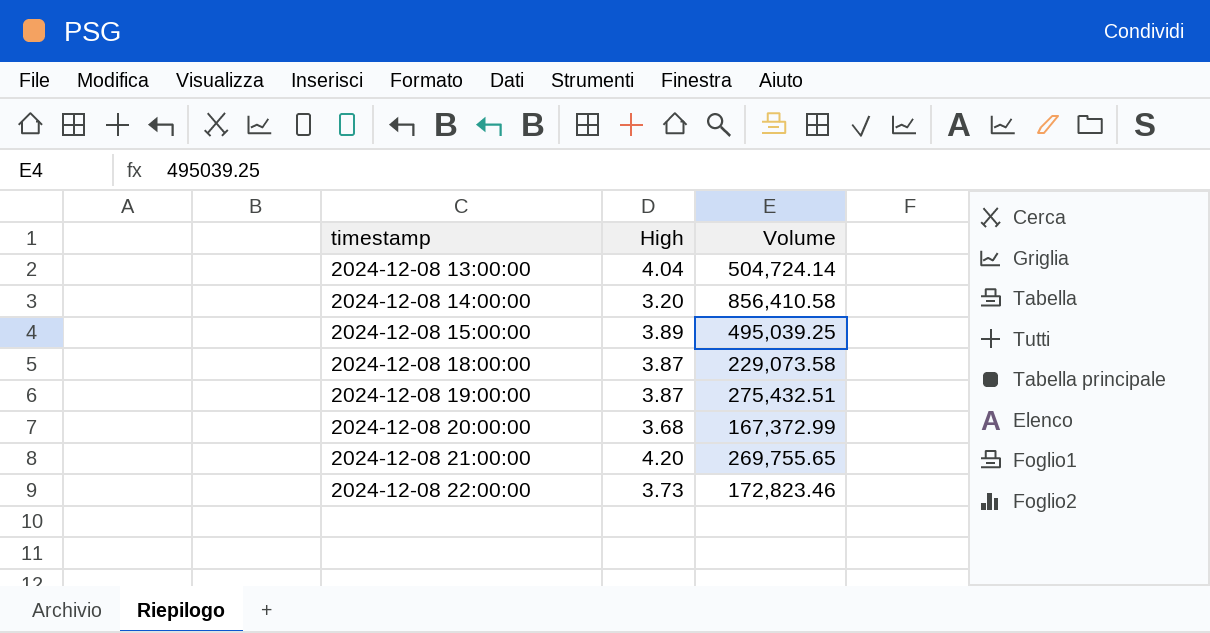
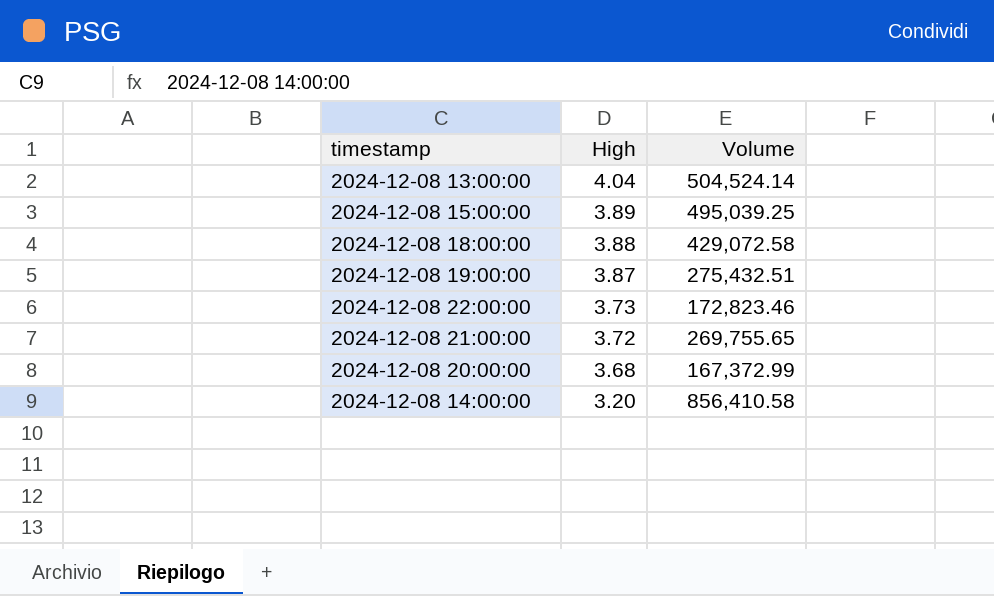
row order: timestamp ascending -> High descending
2024-12-08 13:00:00 | Volume: 504,724.14 -> 504,524.14
2024-12-08 18:00:00 | High: 3.87 -> 3.88
2024-12-08 18:00:00 | Volume: 229,073.58 -> 429,072.58
2024-12-08 21:00:00 | High: 4.20 -> 3.72

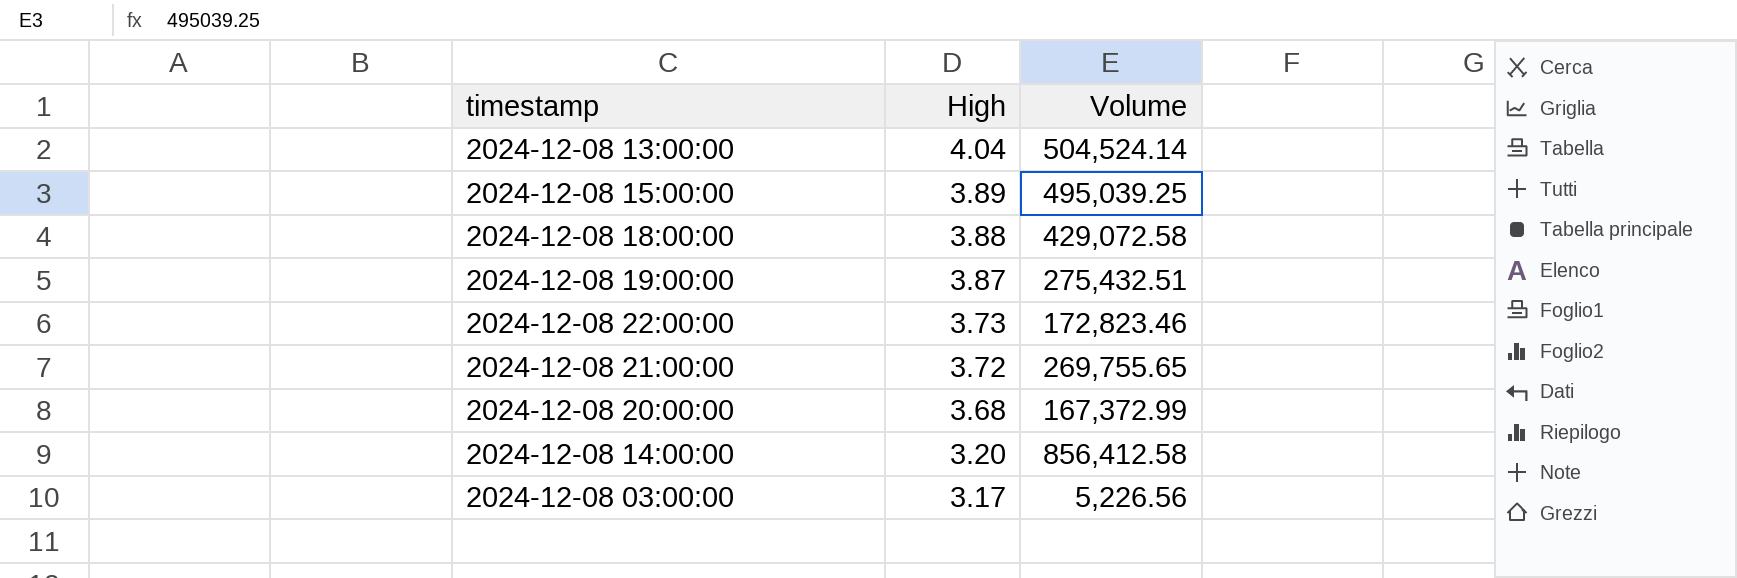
2024-12-08 14:00:00 | Volume: 856,410.58 -> 856,412.58
row 2024-12-08 03:00:00: none -> 3.17 | 5,226.56

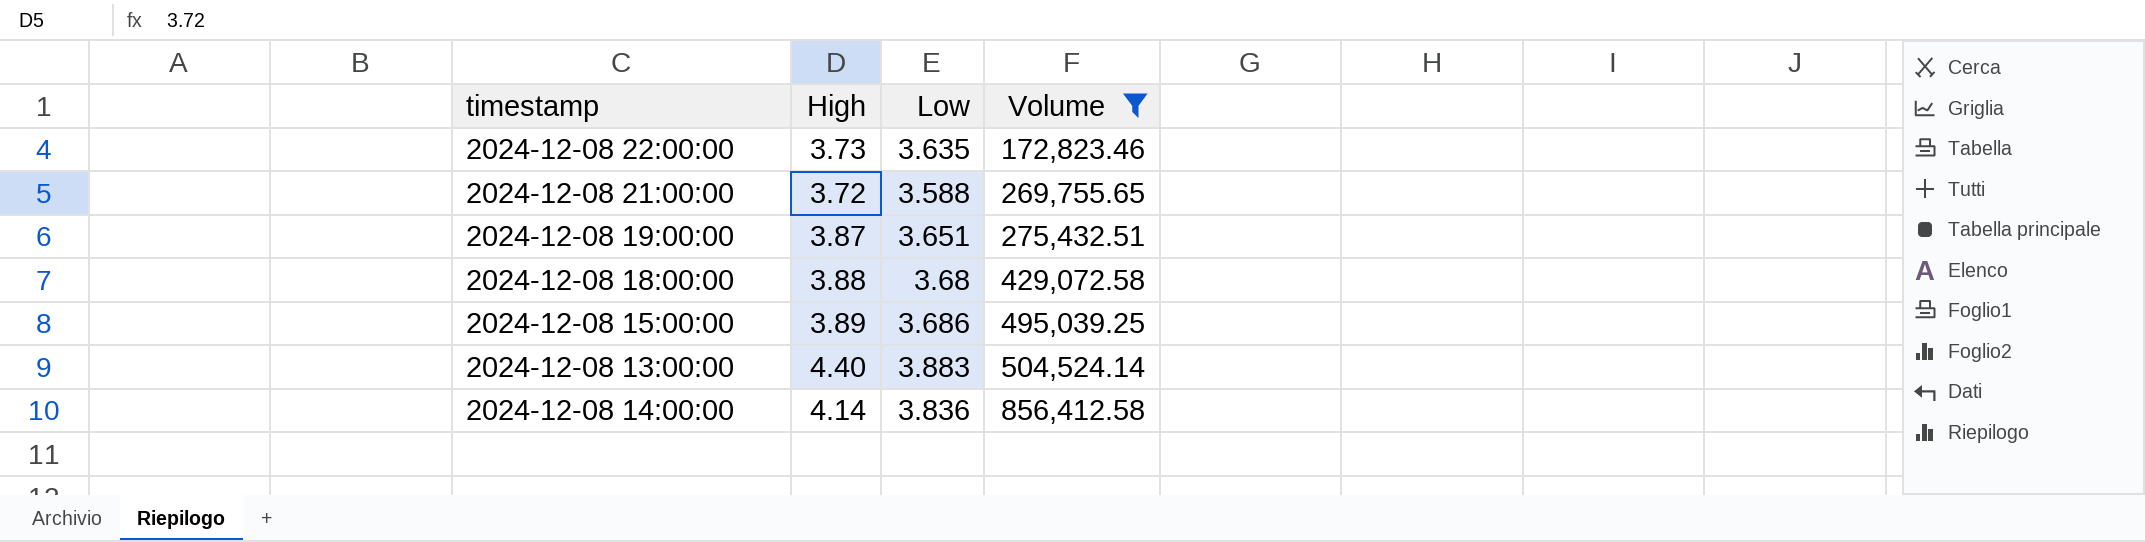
filter: none -> Volume >= 172,823.46
row order: High descending -> Volume ascending
column Low | position: none -> 3
2024-12-08 13:00:00 | High: 4.04 -> 4.40
2024-12-08 14:00:00 | High: 3.20 -> 4.14

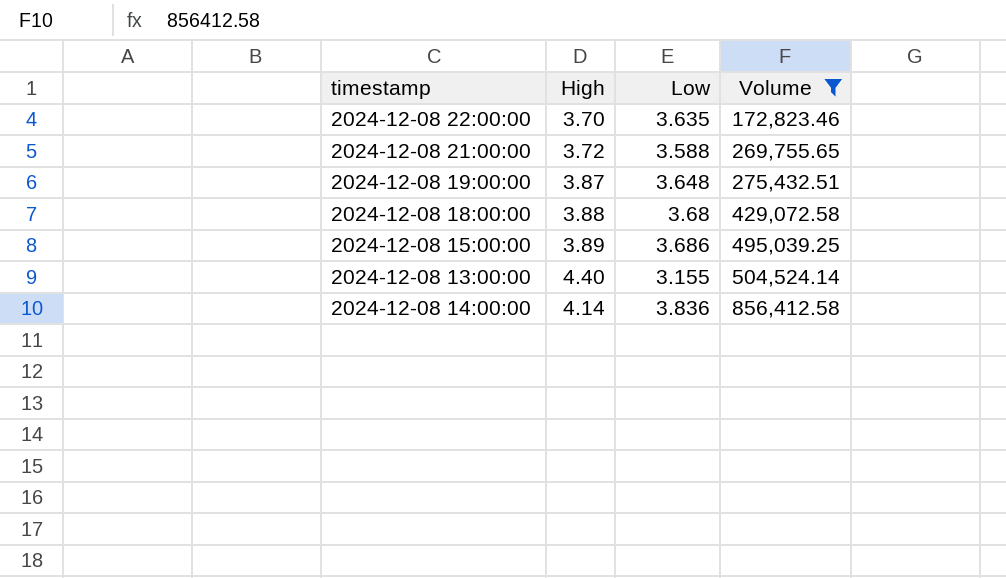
2024-12-08 22:00:00 | High: 3.73 -> 3.70
2024-12-08 19:00:00 | Low: 3.651 -> 3.648
2024-12-08 13:00:00 | Low: 3.883 -> 3.155

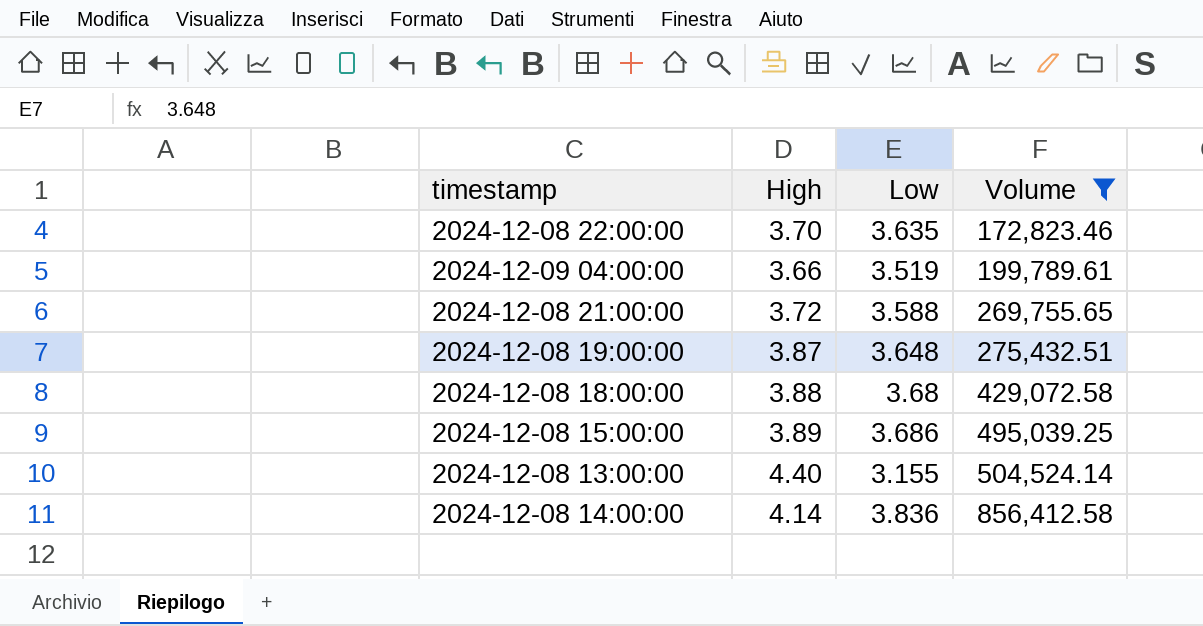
row 2024-12-09 04:00:00: none -> 3.66 | 3.519 | 199,789.61

